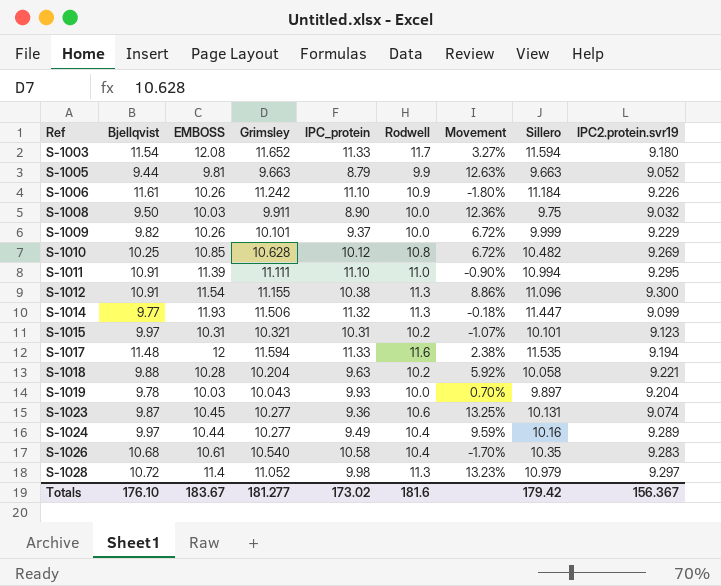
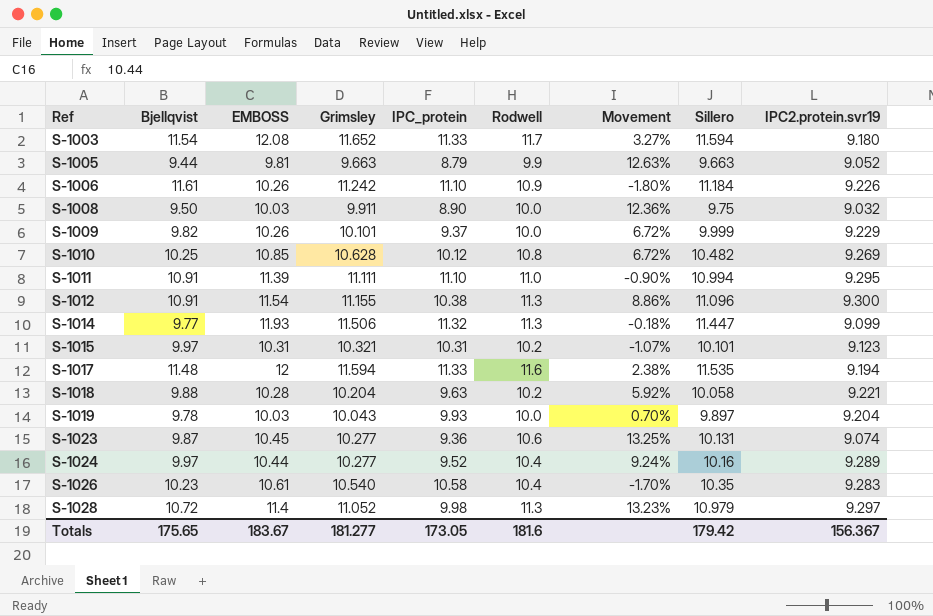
S-1024 | IPC_protein: 9.49 -> 9.52
S-1024 | Movement: 9.59% -> 9.24%
S-1026 | Bjellqvist: 10.68 -> 10.23
Totals | Bjellqvist: 176.10 -> 175.65
Totals | IPC_protein: 173.02 -> 173.05

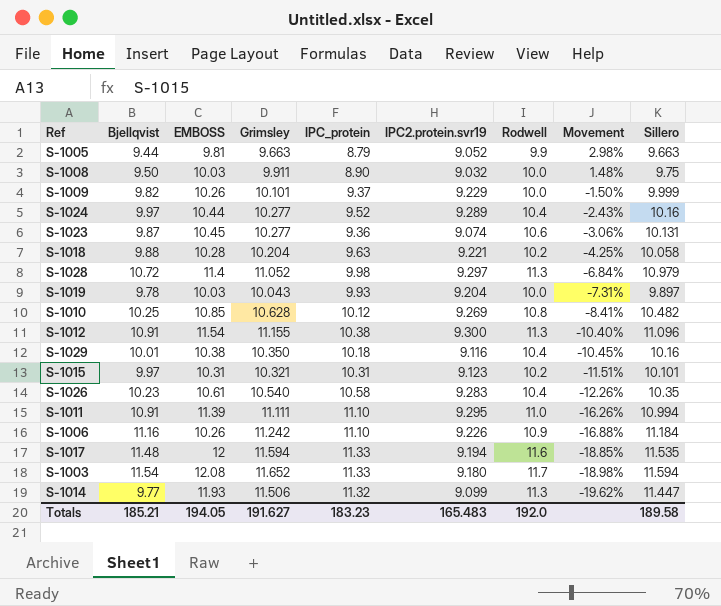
row order: Ref ascending -> Movement descending
column IPC2.protein.svr19 | position: 9 -> 6
column Movement | formula: ([Rodwell] - [IPC_protein]) / [IPC_protein] -> ([IPC2.protein.svr19] - [IPC_protein]) / [IPC_protein]
row S-1029: none -> 10.01 | 10.38 | 10.350 | 10.18 | 9.116 | 10.4 | -10.45% | 10.16
S-1006 | Bjellqvist: 11.61 -> 11.16
Totals | Bjellqvist: 175.65 -> 185.21
Totals | EMBOSS: 183.67 -> 194.05
Totals | Grimsley: 181.277 -> 191.627
Totals | IPC_protein: 173.05 -> 183.23
Totals | IPC2.protein.svr19: 156.367 -> 165.483
Totals | Rodwell: 181.6 -> 192.0
Totals | Sillero: 179.42 -> 189.58

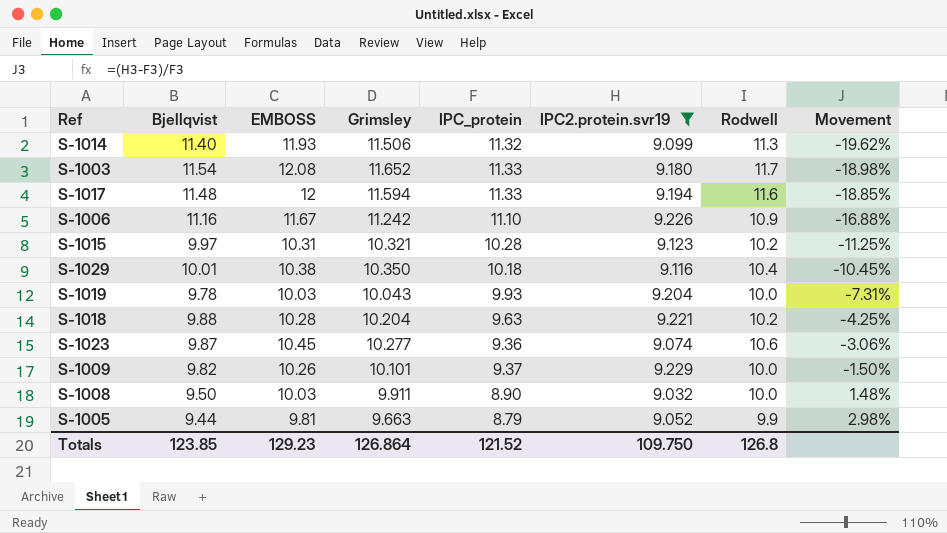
filter: none -> IPC2.protein.svr19 <= 9.229
row order: Movement descending -> Movement ascending
column Sillero | position: 9 -> none
S-1014 | Bjellqvist: 9.77 -> 11.40
S-1006 | EMBOSS: 10.26 -> 11.67
S-1015 | IPC_protein: 10.31 -> 10.28
S-1015 | Movement: -11.51% -> -11.25%
Totals | Bjellqvist: 185.21 -> 123.85
Totals | EMBOSS: 194.05 -> 129.23
Totals | Grimsley: 191.627 -> 126.864
Totals | IPC_protein: 183.23 -> 121.52
Totals | IPC2.protein.svr19: 165.483 -> 109.750
Totals | Rodwell: 192.0 -> 126.8

